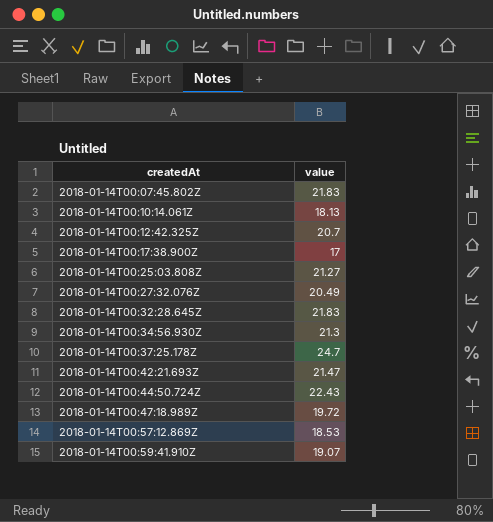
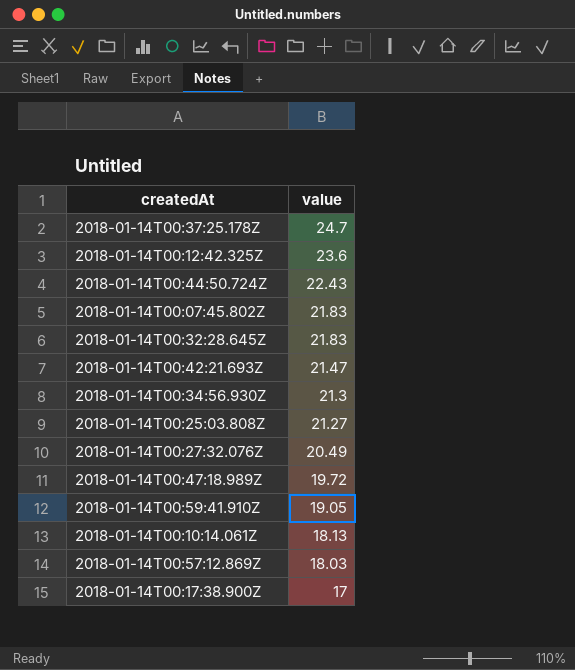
row order: createdAt ascending -> value descending
2018-01-14T00:12:42.325Z | value: 20.7 -> 23.6
2018-01-14T00:59:41.910Z | value: 19.07 -> 19.05
2018-01-14T00:57:12.869Z | value: 18.53 -> 18.03

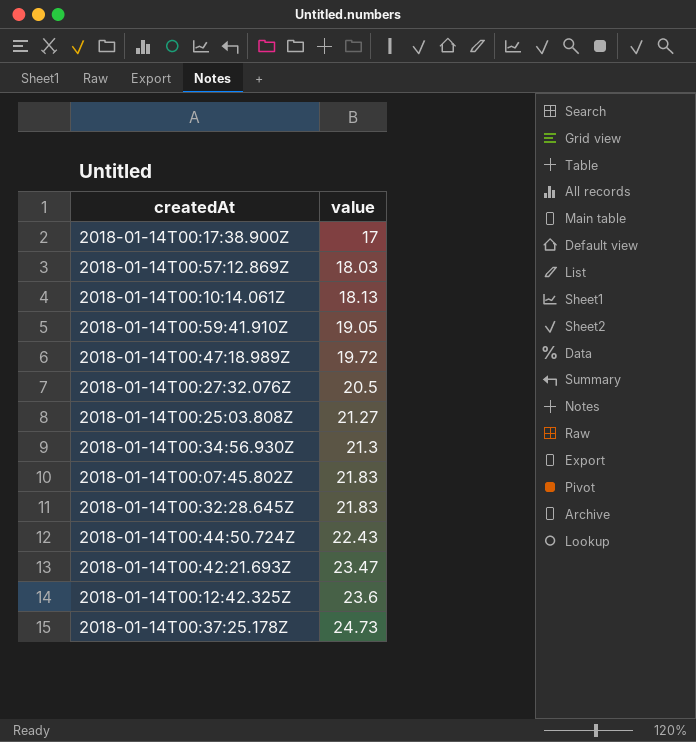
row order: value descending -> value ascending
2018-01-14T00:27:32.076Z | value: 20.49 -> 20.5
2018-01-14T00:42:21.693Z | value: 21.47 -> 23.47
2018-01-14T00:37:25.178Z | value: 24.7 -> 24.73

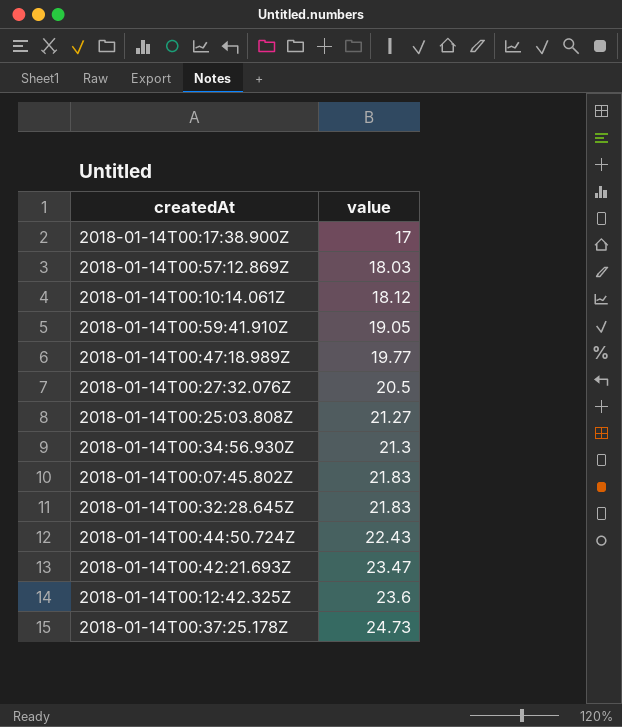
2018-01-14T00:10:14.061Z | value: 18.13 -> 18.12
2018-01-14T00:47:18.989Z | value: 19.72 -> 19.77

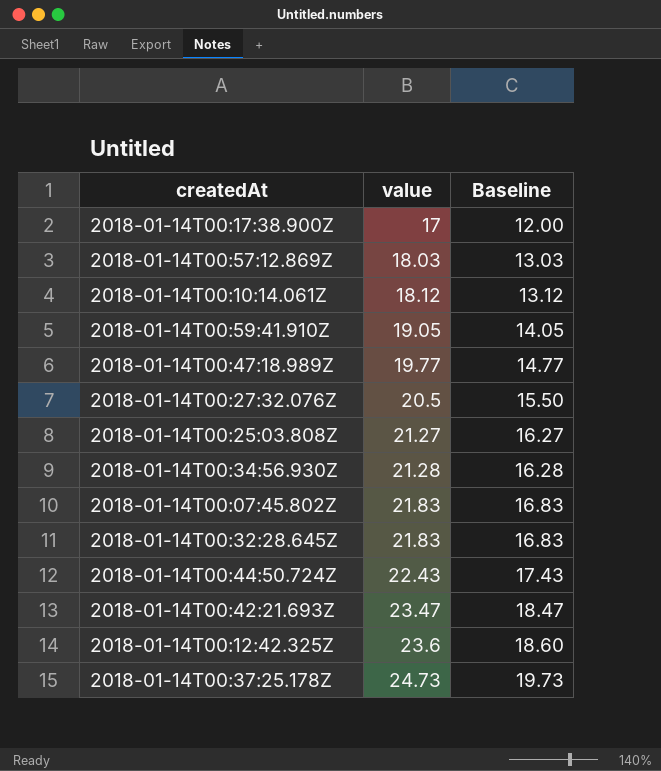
column Baseline | formula: none -> [value] - 5
2018-01-14T00:34:56.930Z | value: 21.3 -> 21.28

